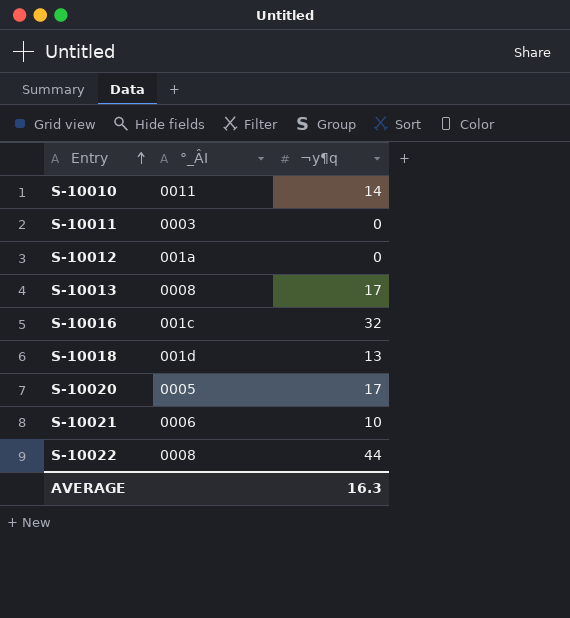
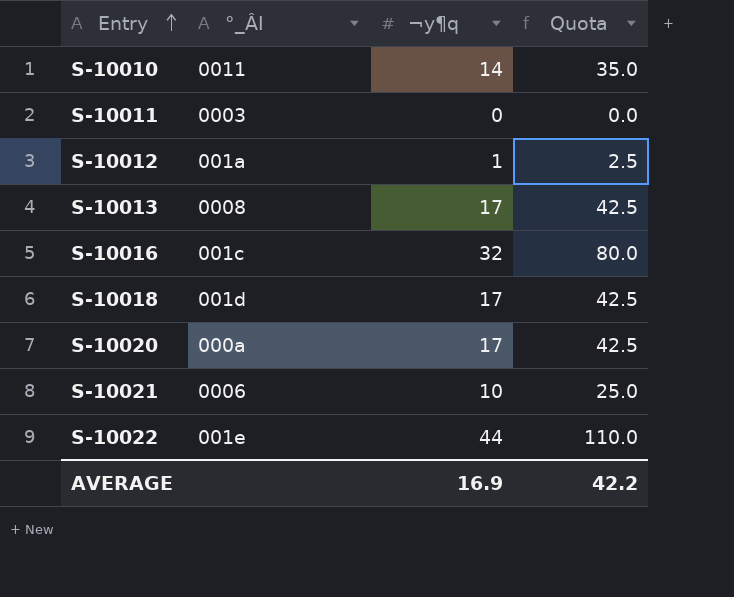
column Quota | formula: none -> [¬y¶q] * 2.5
S-10012 | ¬y¶q: 0 -> 1
S-10018 | ¬y¶q: 13 -> 17
S-10020 | °_ÂI: 0005 -> 000a
S-10022 | °_ÂI: 0008 -> 001e
AVERAGE | ¬y¶q: 16.3 -> 16.9

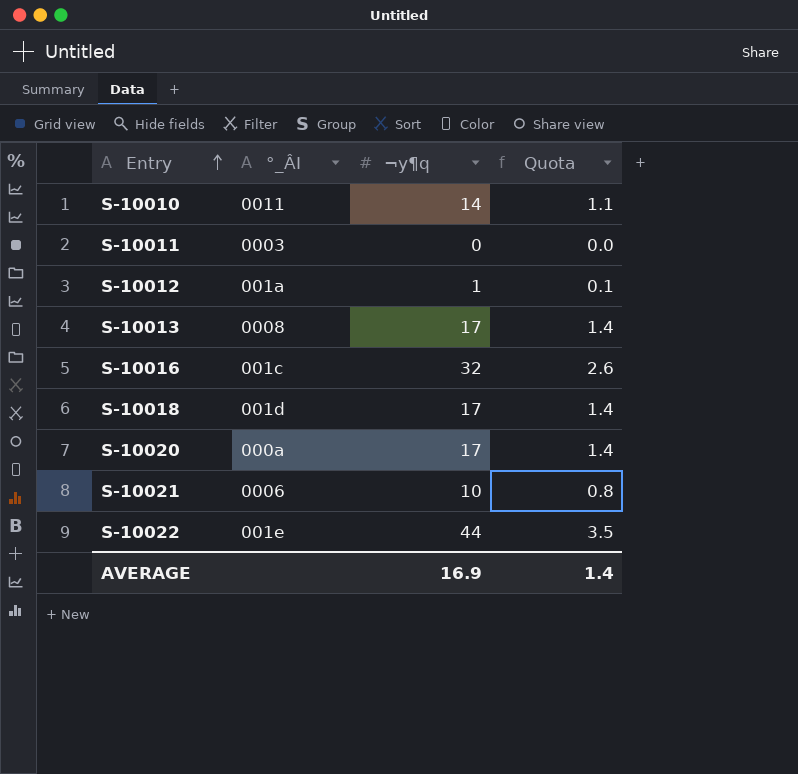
column Quota | formula: [¬y¶q] * 2.5 -> [¬y¶q] * 0.08
AVERAGE | Quota: 42.2 -> 1.4

